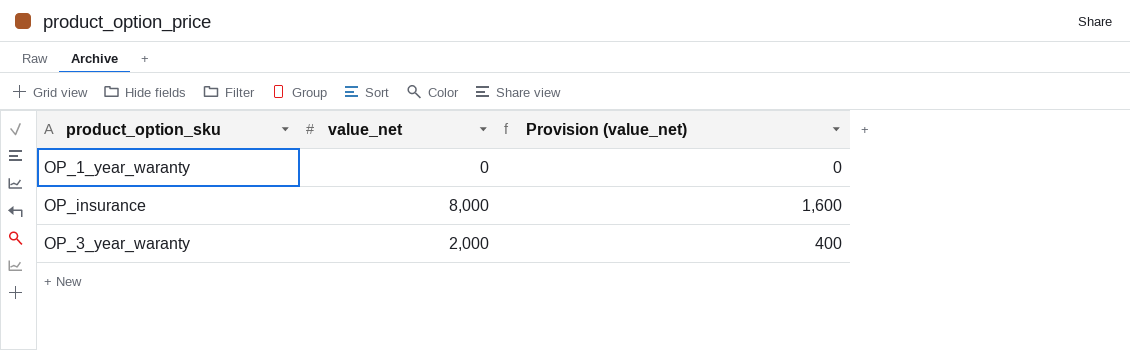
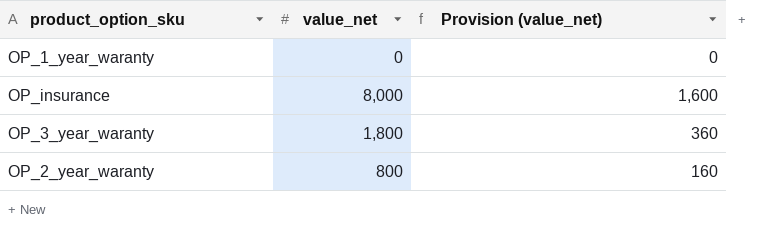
OP_3_year_waranty | value_net: 2,000 -> 1,800
OP_3_year_waranty | Provision (value_net): 400 -> 360
row OP_2_year_waranty: none -> 800 | 160

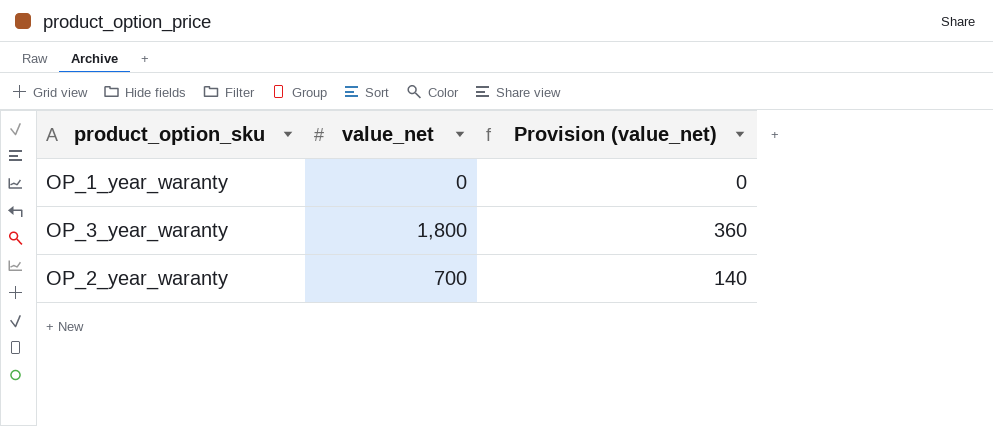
row OP_insurance: 8,000 | 1,600 -> none
OP_2_year_waranty | value_net: 800 -> 700
OP_2_year_waranty | Provision (value_net): 160 -> 140

